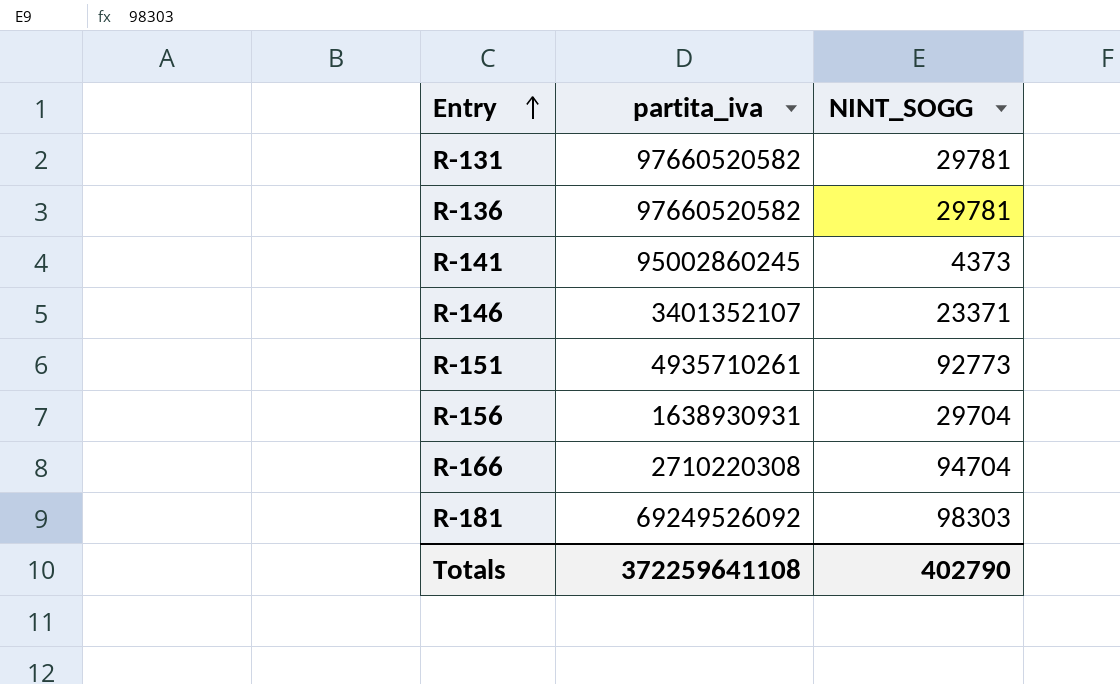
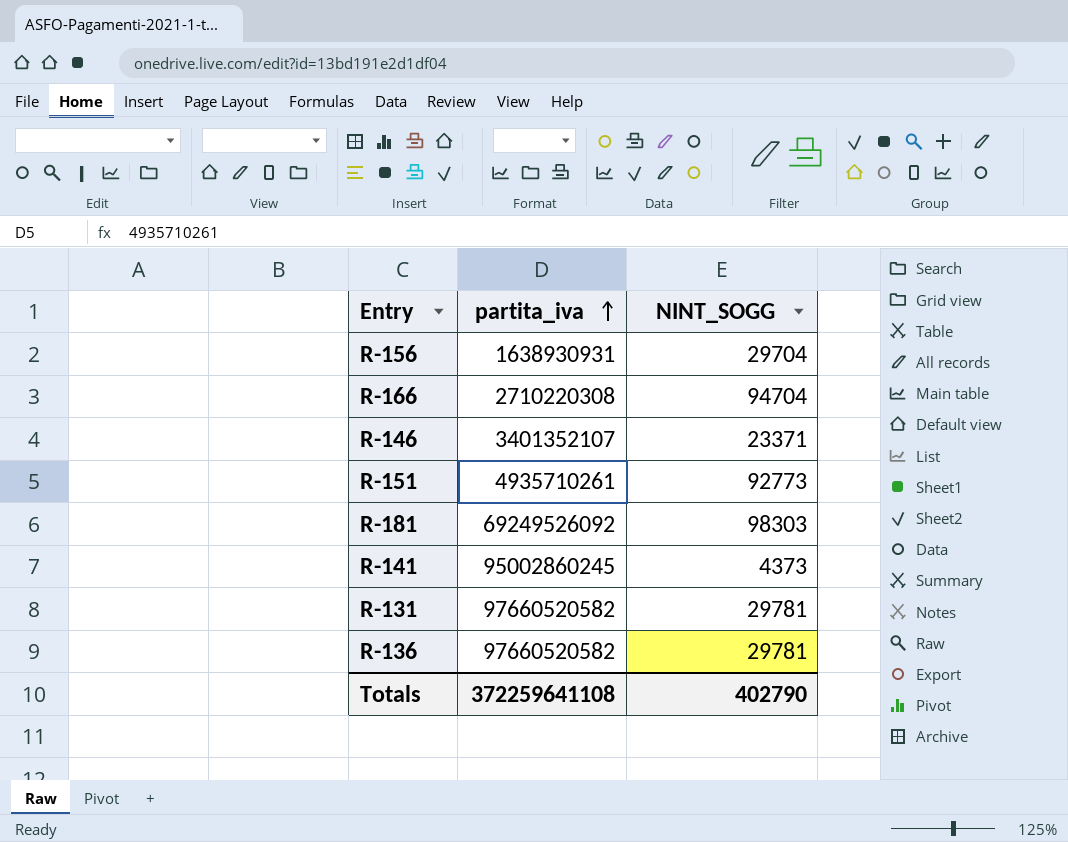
row order: Entry ascending -> partita_iva ascending

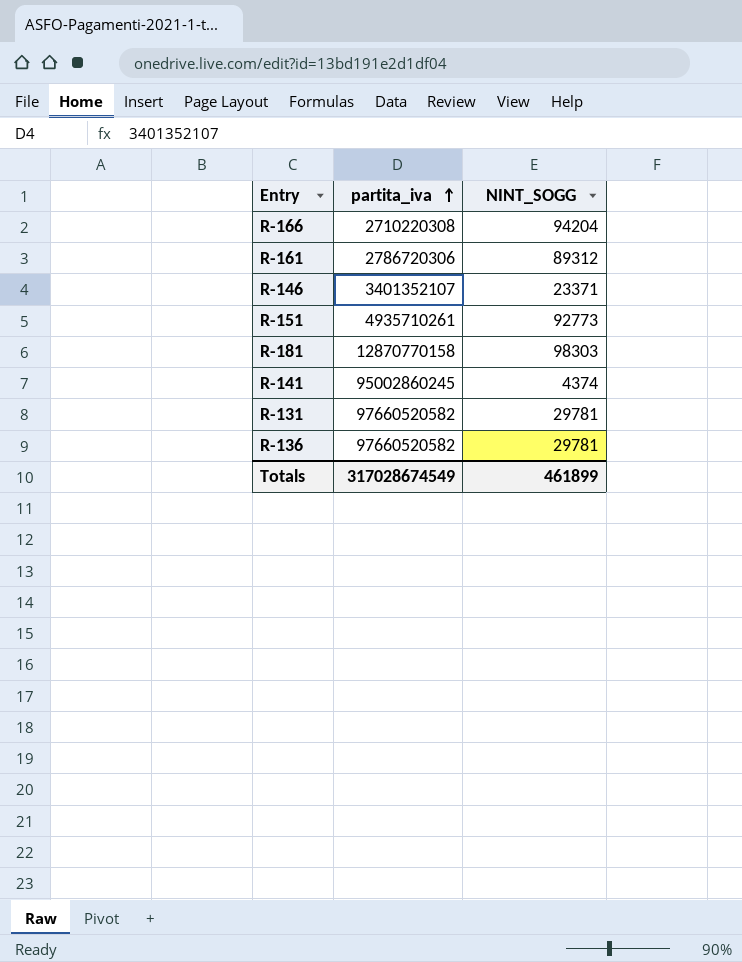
row R-156: 1638930931 | 29704 -> none
R-166 | NINT_SOGG: 94704 -> 94204
row R-161: none -> 2786720306 | 89312
R-181 | partita_iva: 69249526092 -> 12870770158
R-141 | NINT_SOGG: 4373 -> 4374
Totals | partita_iva: 372259641108 -> 317028674549
Totals | NINT_SOGG: 402790 -> 461899

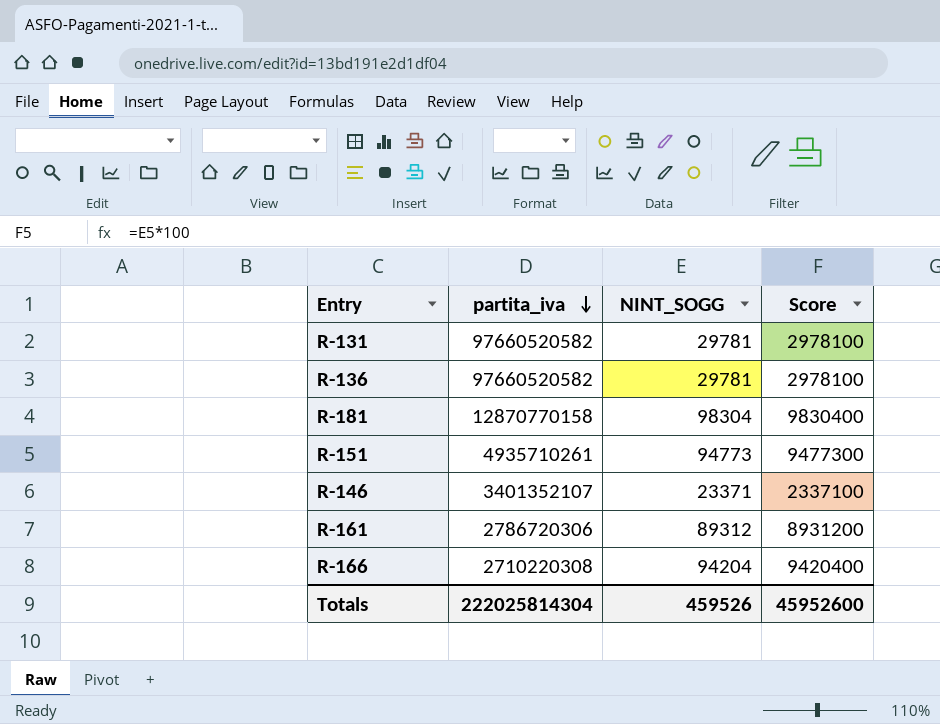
row order: partita_iva ascending -> partita_iva descending
column Score | formula: none -> [NINT_SOGG] * 100
row R-141: 95002860245 | 4374 -> none
R-181 | NINT_SOGG: 98303 -> 98304
R-151 | NINT_SOGG: 92773 -> 94773
Totals | partita_iva: 317028674549 -> 222025814304
Totals | NINT_SOGG: 461899 -> 459526

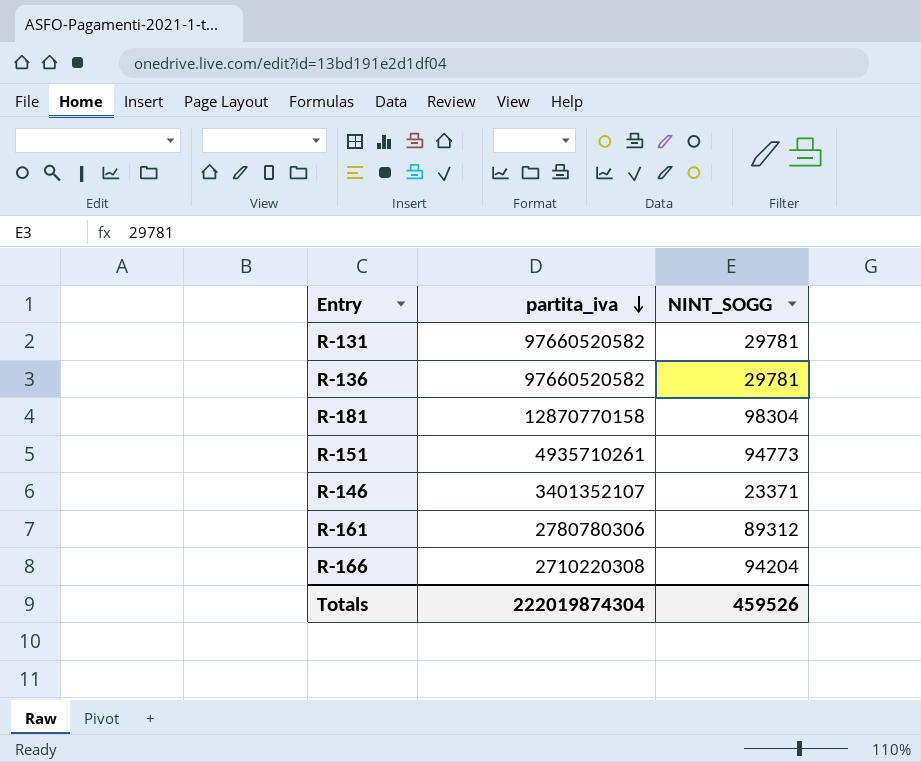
column Score | formula: [NINT_SOGG] * 100 -> none
R-161 | partita_iva: 2786720306 -> 2780780306
Totals | partita_iva: 222025814304 -> 222019874304

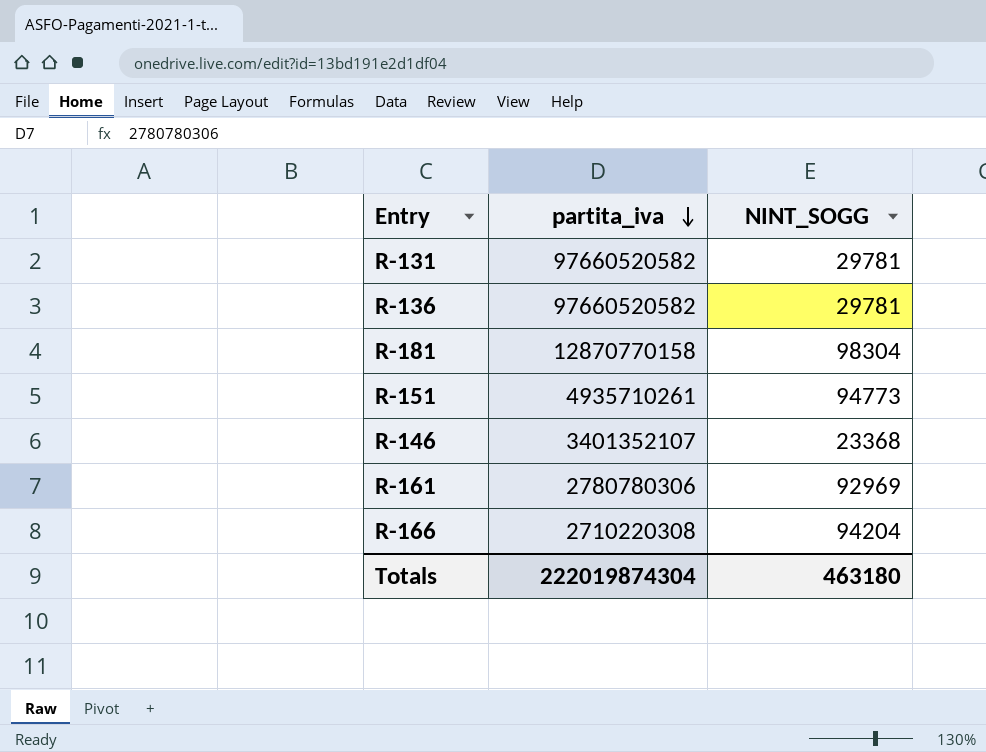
R-146 | NINT_SOGG: 23371 -> 23368
R-161 | NINT_SOGG: 89312 -> 92969
Totals | NINT_SOGG: 459526 -> 463180

